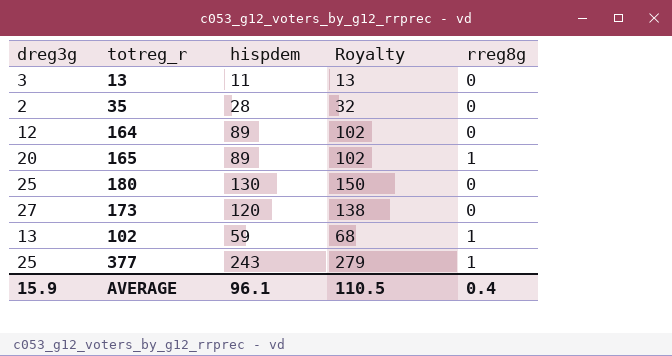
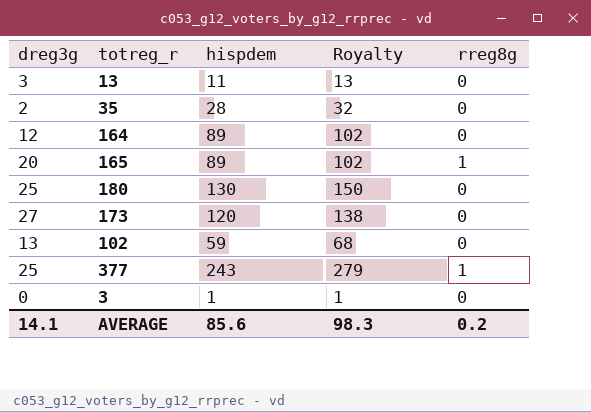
102 | rreg8g: 1 -> 0
row 3: none -> 0 | 1 | 1 | 0
AVERAGE | dreg3g: 15.9 -> 14.1
AVERAGE | hispdem: 96.1 -> 85.6
AVERAGE | Royalty: 110.5 -> 98.3
AVERAGE | rreg8g: 0.4 -> 0.2

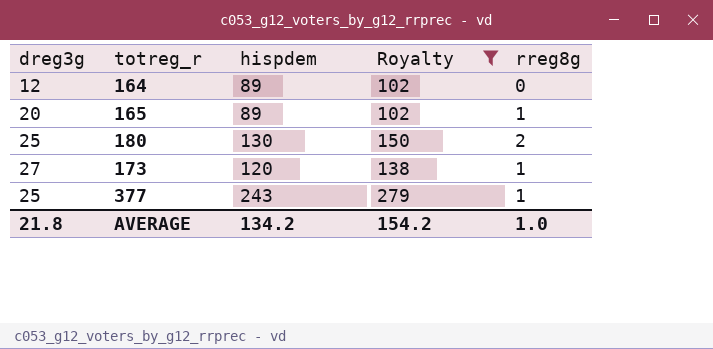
filter: none -> Royalty >= 102
180 | rreg8g: 0 -> 2
173 | rreg8g: 0 -> 1
AVERAGE | dreg3g: 14.1 -> 21.8
AVERAGE | hispdem: 85.6 -> 134.2
AVERAGE | Royalty: 98.3 -> 154.2
AVERAGE | rreg8g: 0.2 -> 1.0

